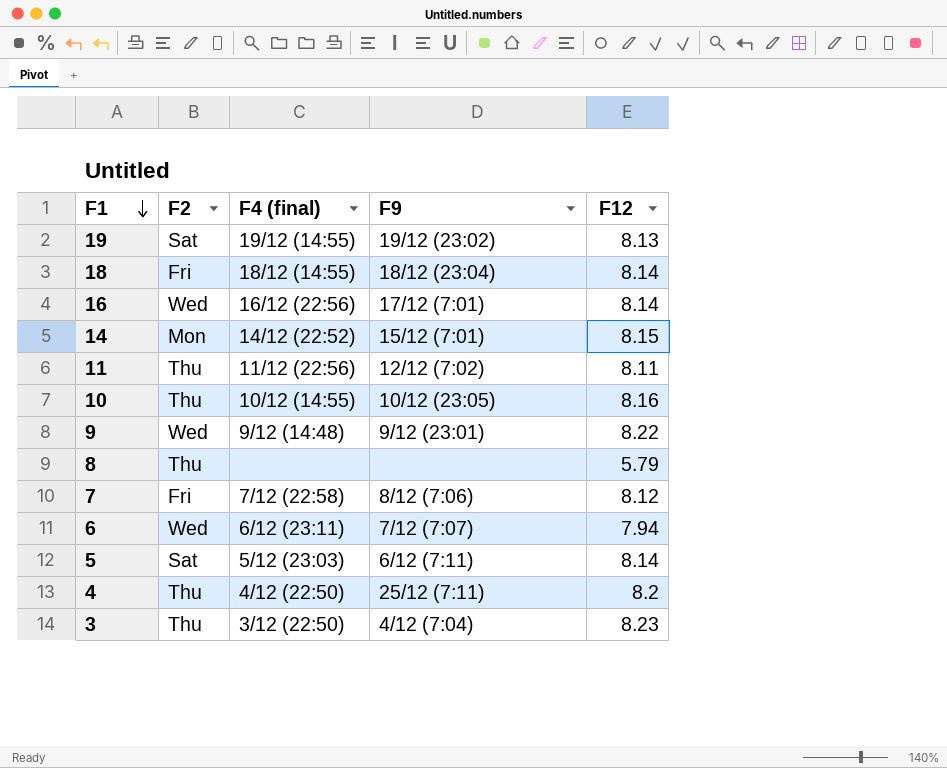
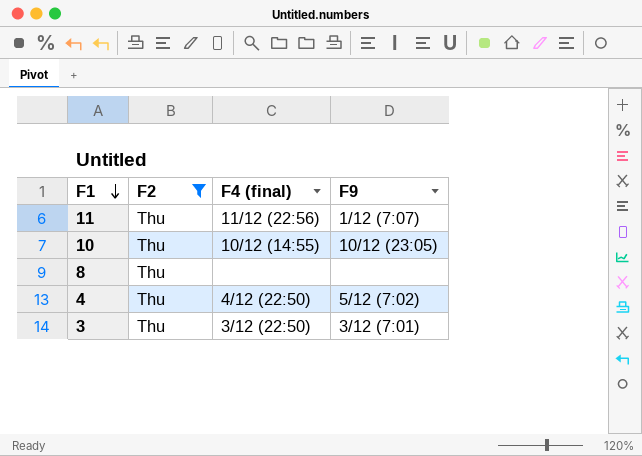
filter: none -> F2 = Thu
column F12 | position: 5 -> none
11 | F9: 12/12 (7:02) -> 1/12 (7:07)
4 | F9: 25/12 (7:11) -> 5/12 (7:02)
3 | F9: 4/12 (7:04) -> 3/12 (7:01)

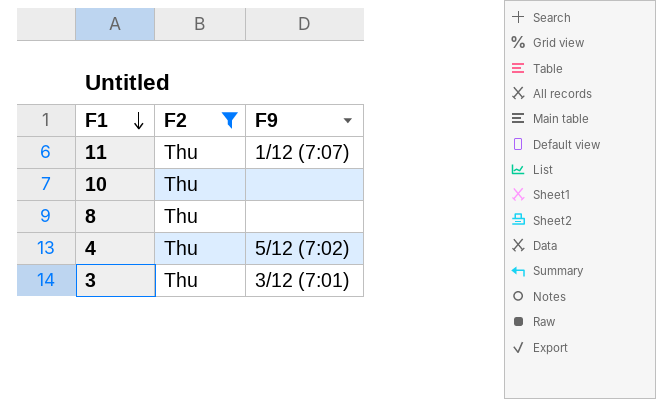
column F4 (final) | position: 3 -> none
10 | F9: 10/12 (23:05) -> none

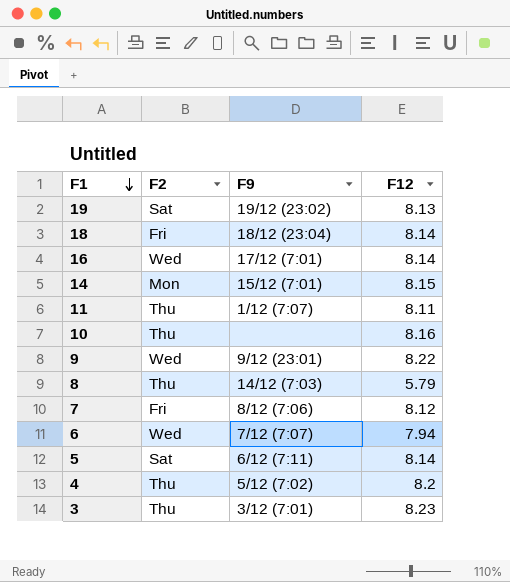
filter: F2 = Thu -> none
column F12 | position: none -> 4
8 | F9: none -> 14/12 (7:03)

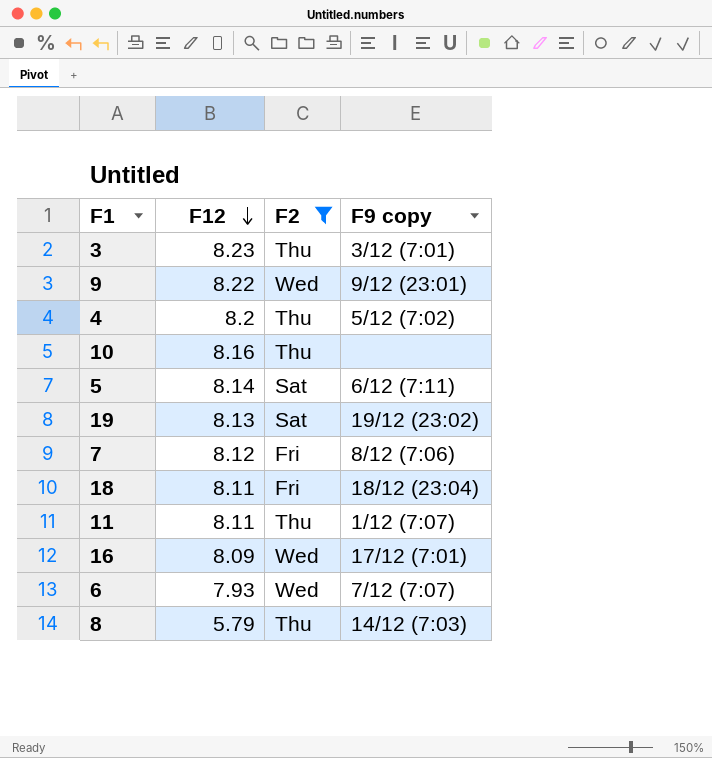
filter: none -> F2 != Mon
row order: F1 descending -> F12 descending
column F12 | position: 4 -> 2
column name: F9 -> F9 copy
18 | F12: 8.14 -> 8.11
16 | F12: 8.14 -> 8.09
6 | F12: 7.94 -> 7.93

